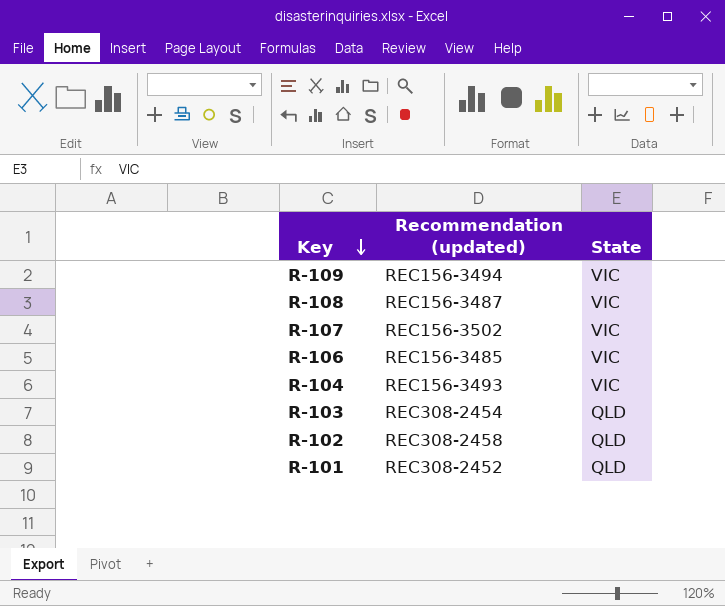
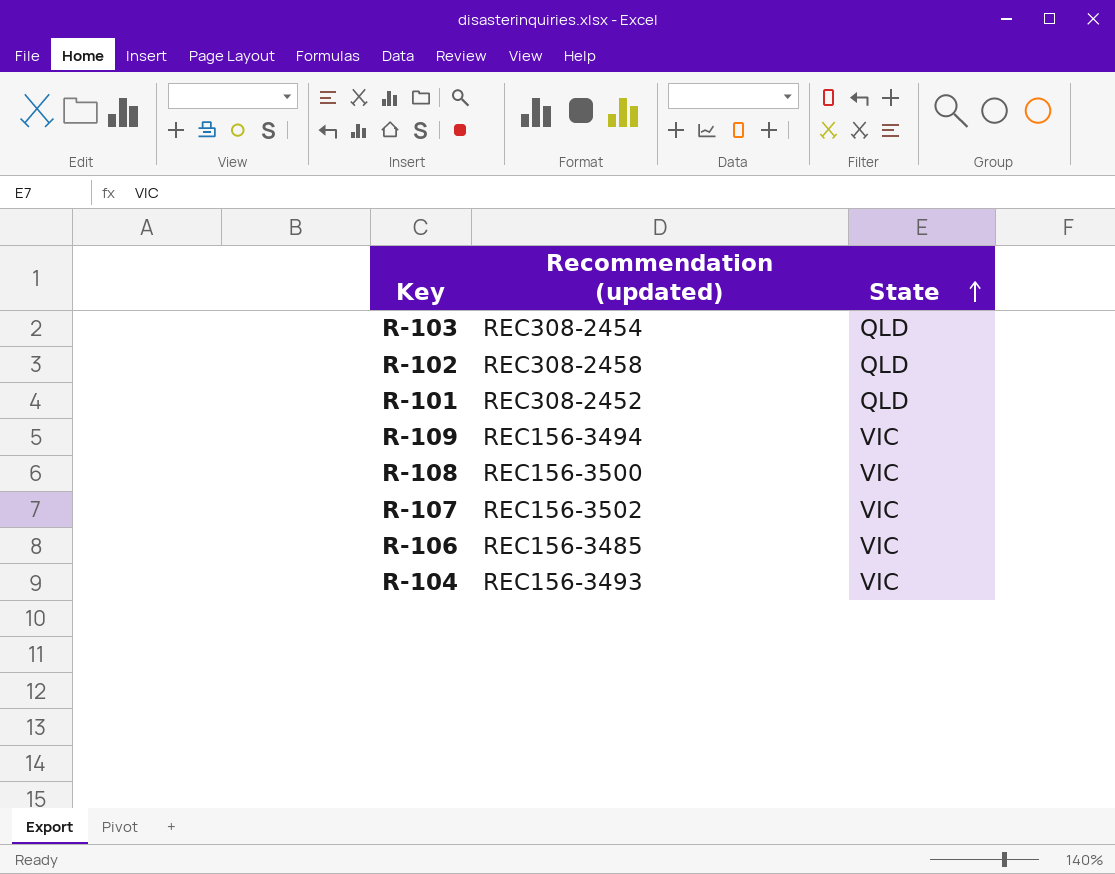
row order: Key descending -> State ascending
R-108 | Recommendation (updated): REC156-3487 -> REC156-3500

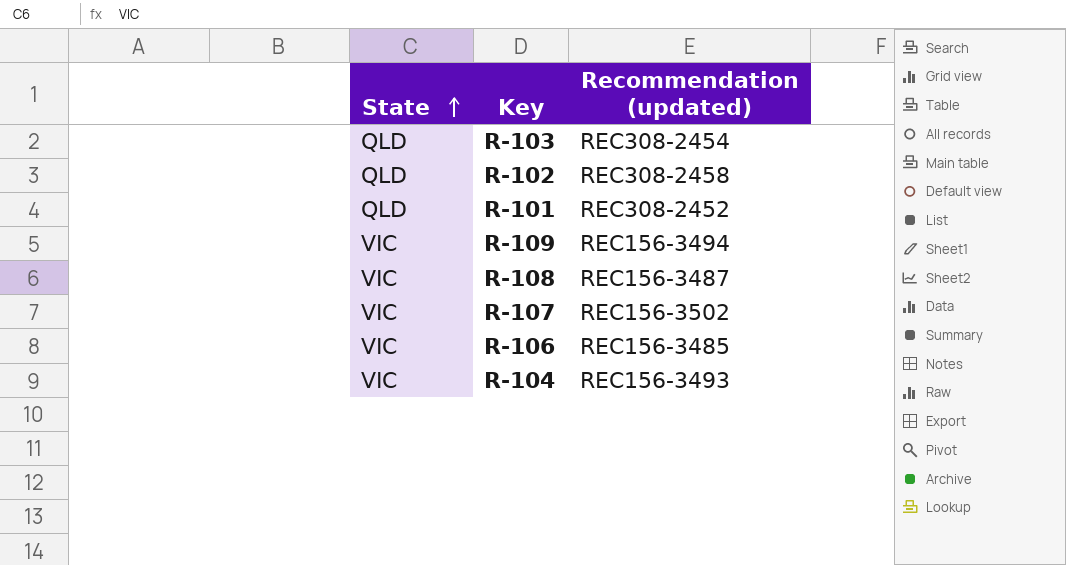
column State | position: 3 -> 1
R-108 | Recommendation (updated): REC156-3500 -> REC156-3487

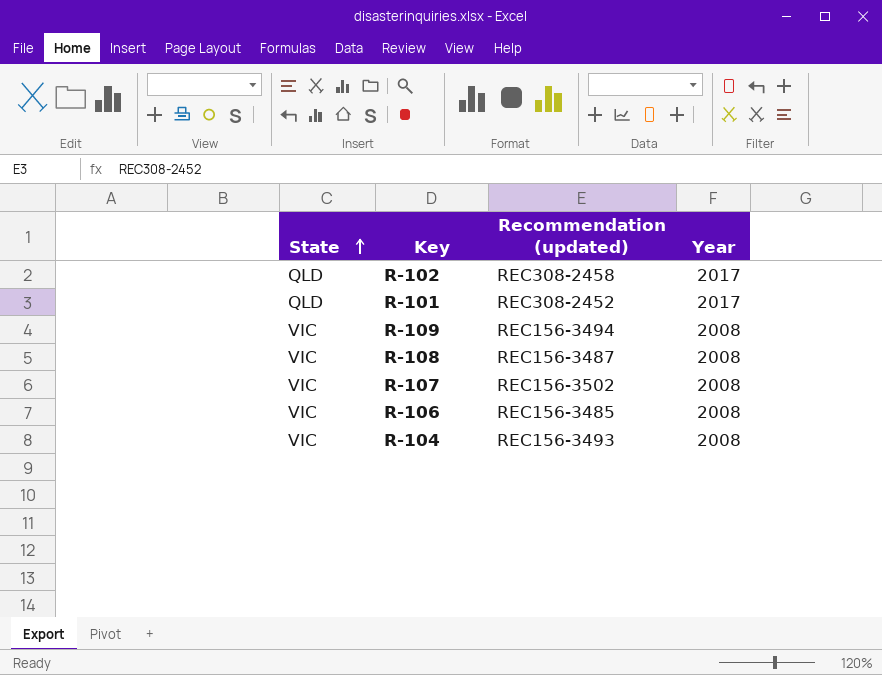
column Year | position: none -> 4
row R-103: QLD | REC308-2454 -> none

